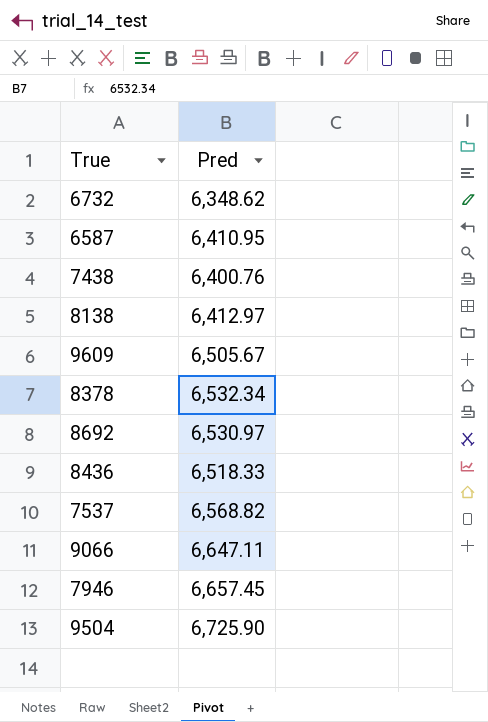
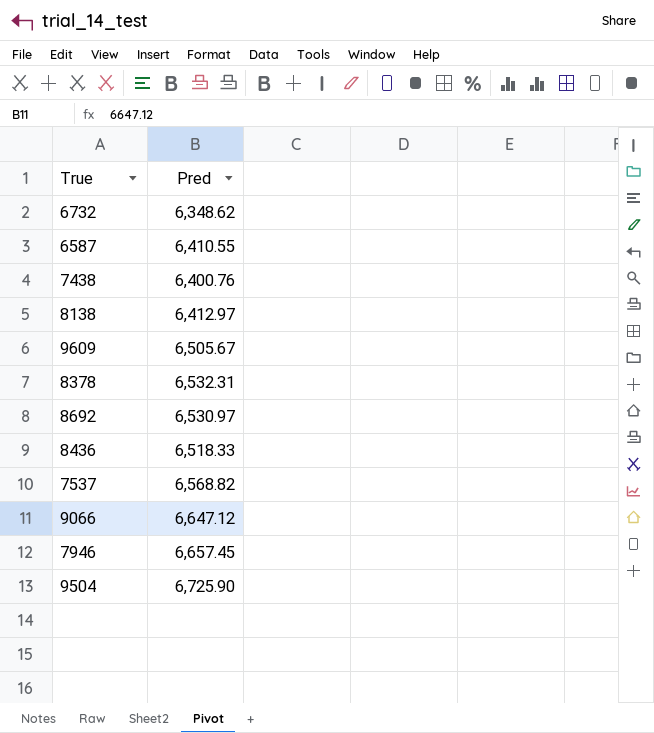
6587 | Pred: 6,410.95 -> 6,410.55
8378 | Pred: 6,532.34 -> 6,532.31
9066 | Pred: 6,647.11 -> 6,647.12

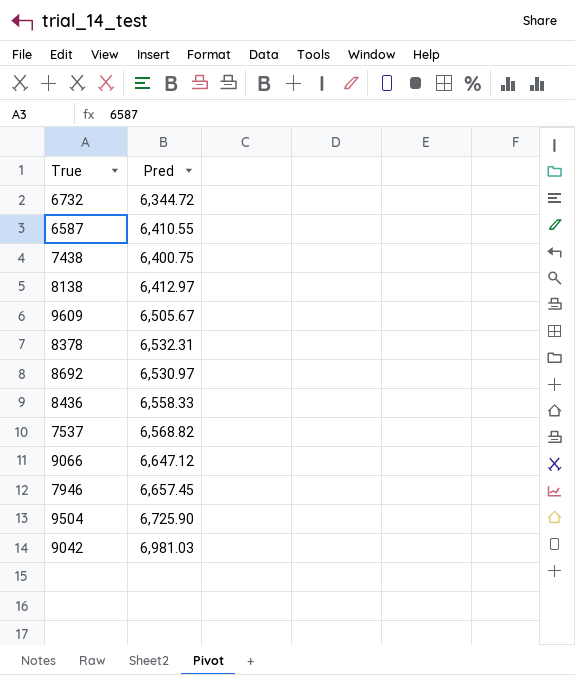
6732 | Pred: 6,348.62 -> 6,344.72
7438 | Pred: 6,400.76 -> 6,400.75
8436 | Pred: 6,518.33 -> 6,558.33
row 9042: none -> 6,981.03

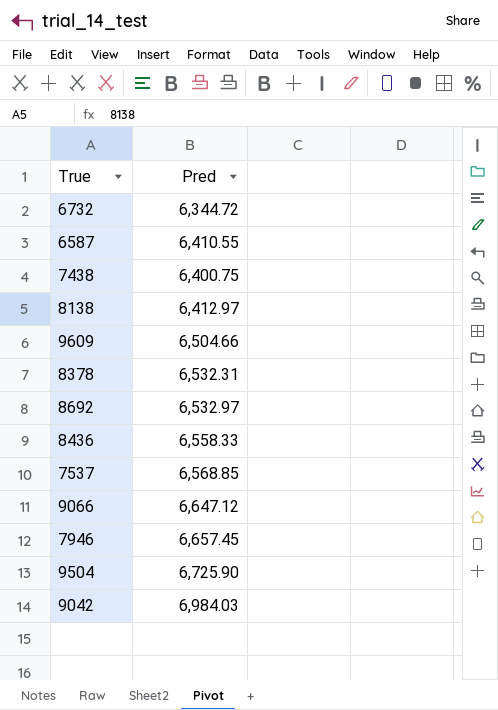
9609 | Pred: 6,505.67 -> 6,504.66
8692 | Pred: 6,530.97 -> 6,532.97
7537 | Pred: 6,568.82 -> 6,568.85
9042 | Pred: 6,981.03 -> 6,984.03

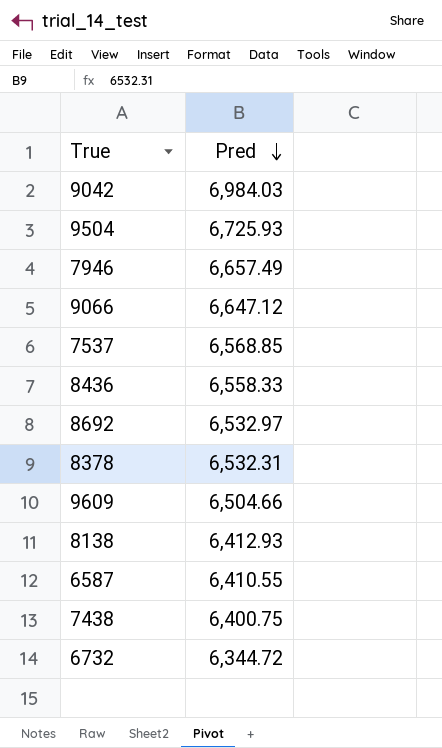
row order: none -> Pred descending
9504 | Pred: 6,725.90 -> 6,725.93
7946 | Pred: 6,657.45 -> 6,657.49
8138 | Pred: 6,412.97 -> 6,412.93

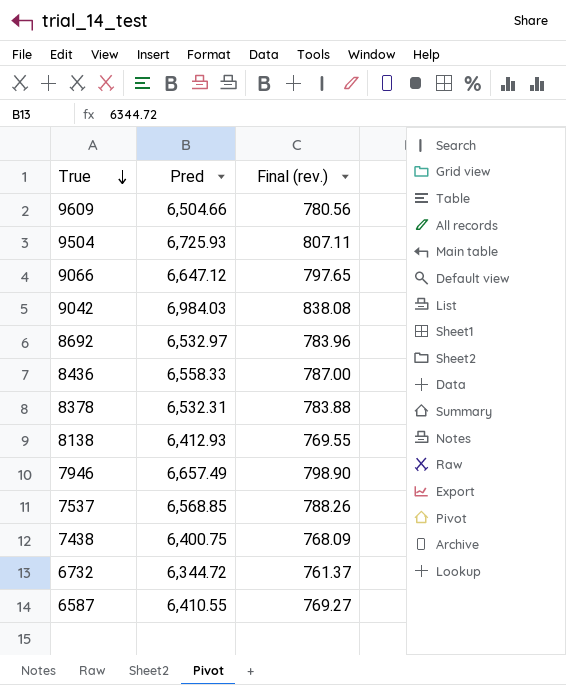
row order: Pred descending -> True descending
column Final (rev.) | formula: none -> [Pred] * 0.12

